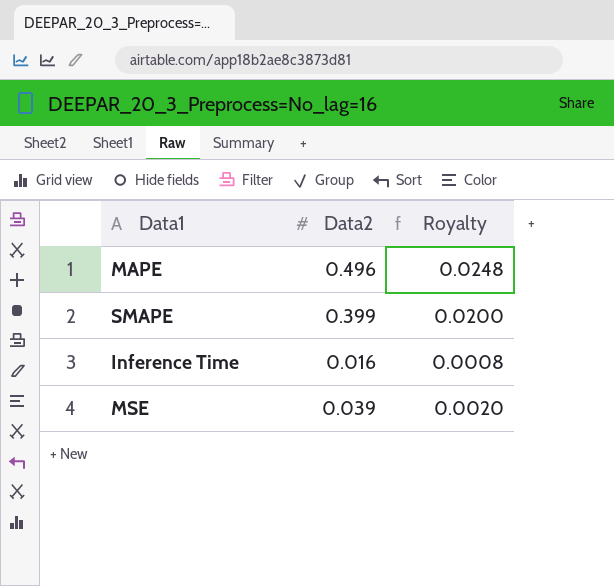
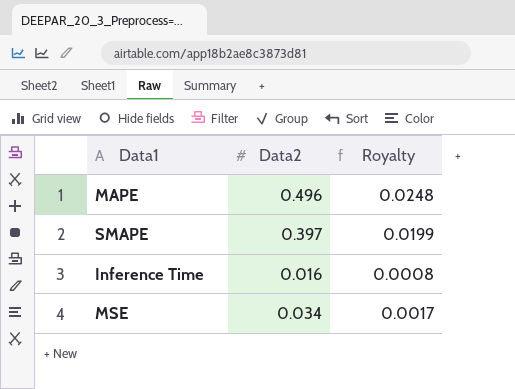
SMAPE | Data2: 0.399 -> 0.397
SMAPE | Royalty: 0.0200 -> 0.0199
MSE | Data2: 0.039 -> 0.034
MSE | Royalty: 0.0020 -> 0.0017

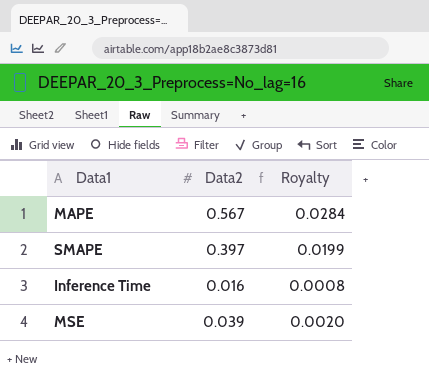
MAPE | Data2: 0.496 -> 0.567
MAPE | Royalty: 0.0248 -> 0.0284
MSE | Data2: 0.034 -> 0.039
MSE | Royalty: 0.0017 -> 0.0020

